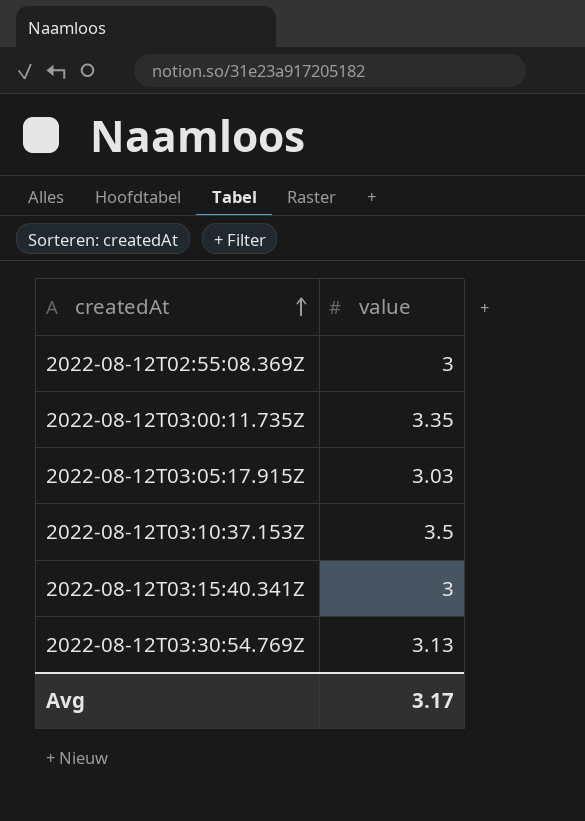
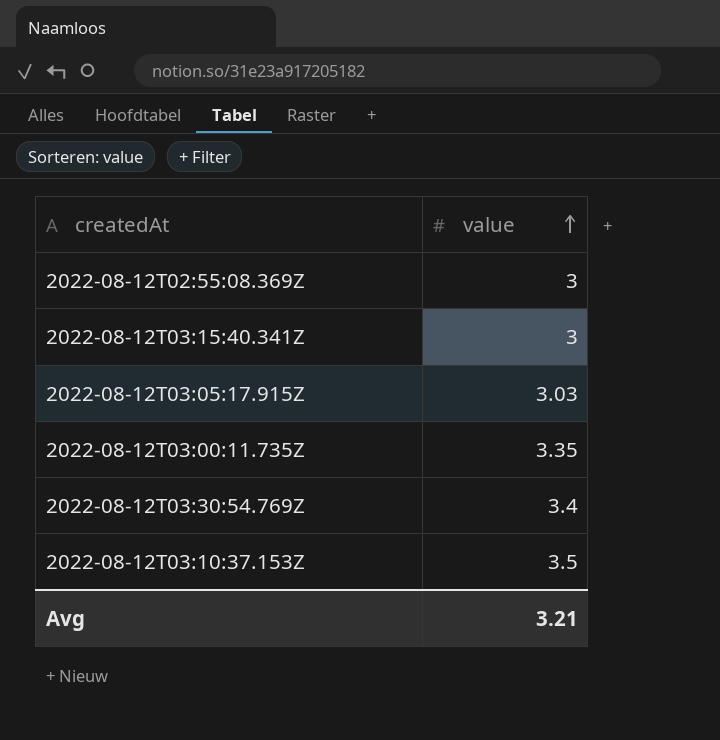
row order: createdAt ascending -> value ascending
2022-08-12T03:30:54.769Z | value: 3.13 -> 3.4
Avg | value: 3.17 -> 3.21

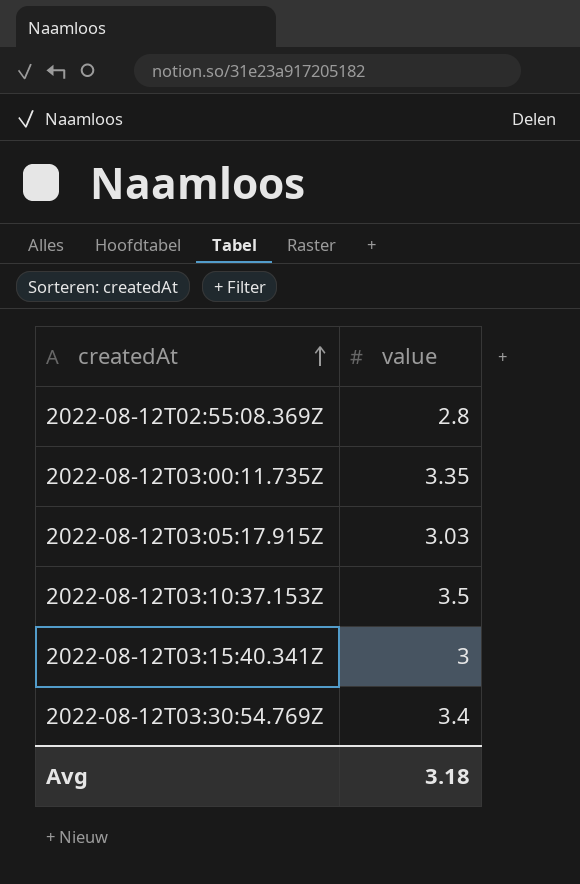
row order: value ascending -> createdAt ascending
2022-08-12T02:55:08.369Z | value: 3 -> 2.8
Avg | value: 3.21 -> 3.18

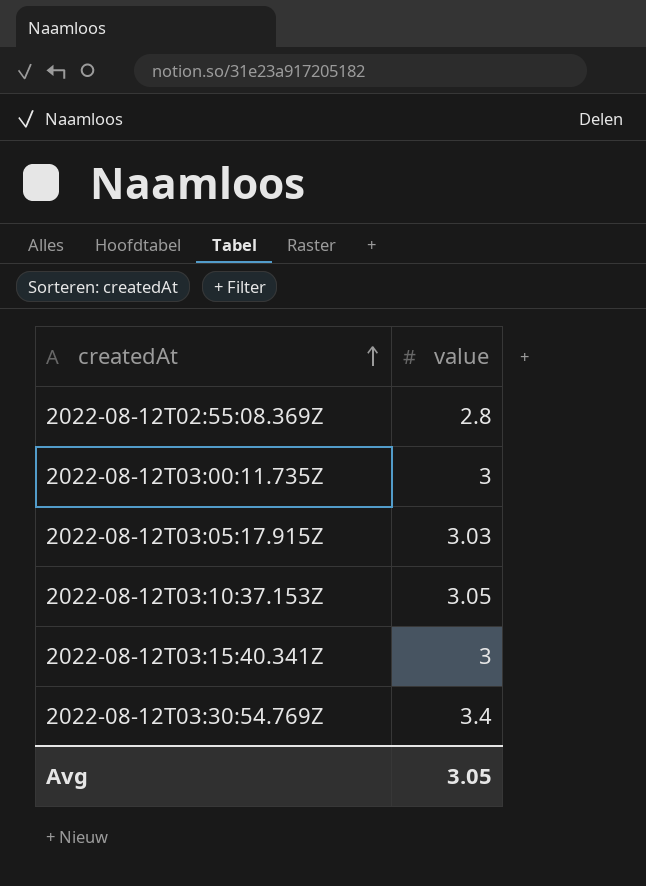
2022-08-12T03:00:11.735Z | value: 3.35 -> 3
2022-08-12T03:10:37.153Z | value: 3.5 -> 3.05
Avg | value: 3.18 -> 3.05

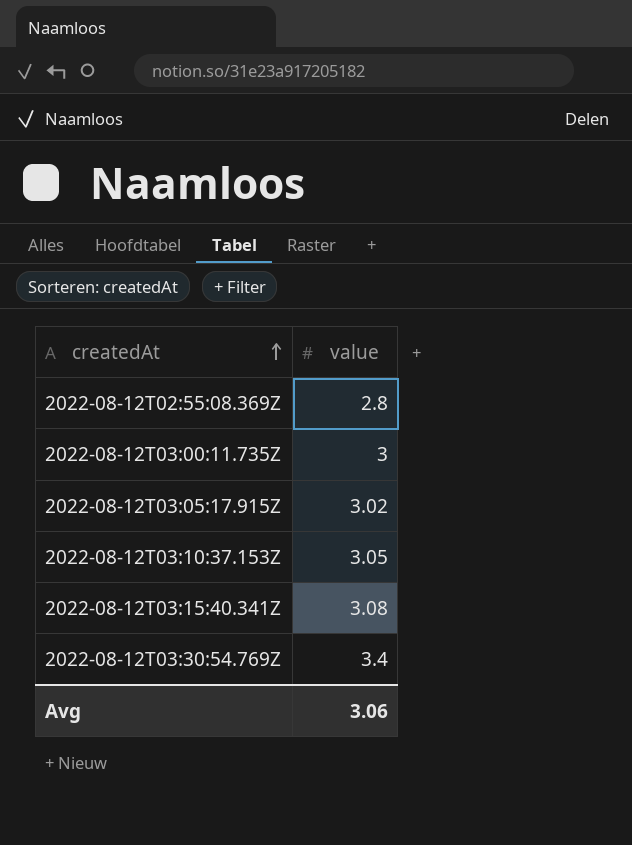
2022-08-12T03:05:17.915Z | value: 3.03 -> 3.02
2022-08-12T03:15:40.341Z | value: 3 -> 3.08
Avg | value: 3.05 -> 3.06

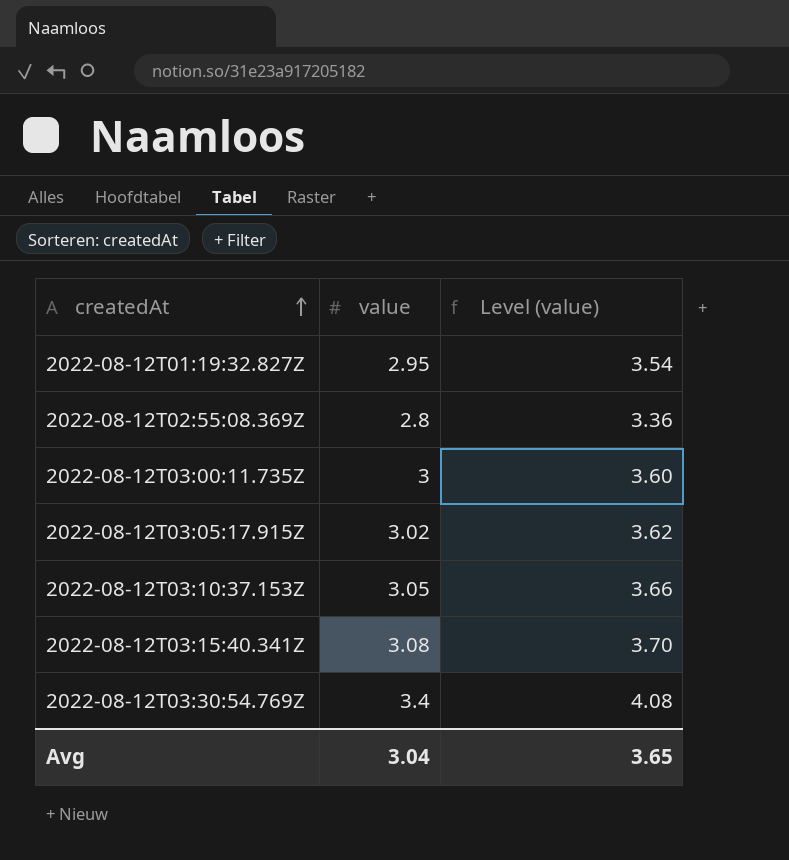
column Level (value) | formula: none -> [value] * 1.2
row 2022-08-12T01:19:32.827Z: none -> 2.95 | 3.54
Avg | value: 3.06 -> 3.04

